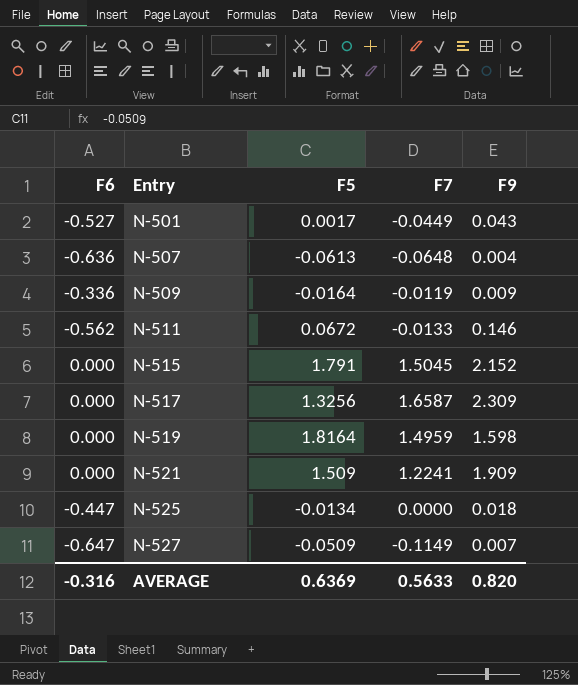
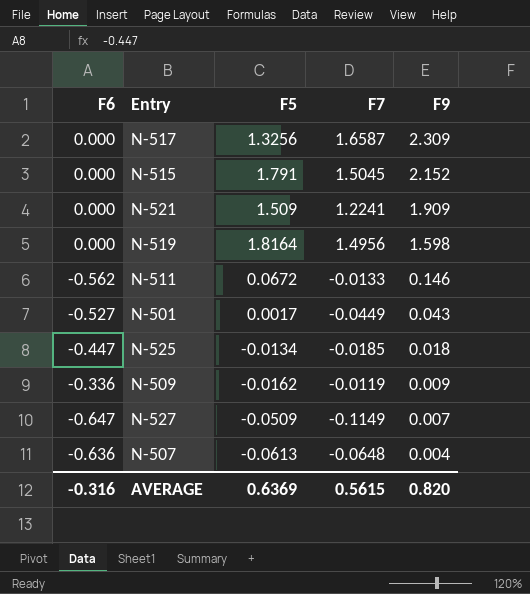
row order: Entry ascending -> F9 descending
N-519 | F7: 1.4959 -> 1.4956
N-525 | F7: 0.0000 -> -0.0185
N-509 | F5: -0.0164 -> -0.0162
AVERAGE | F7: 0.5633 -> 0.5615

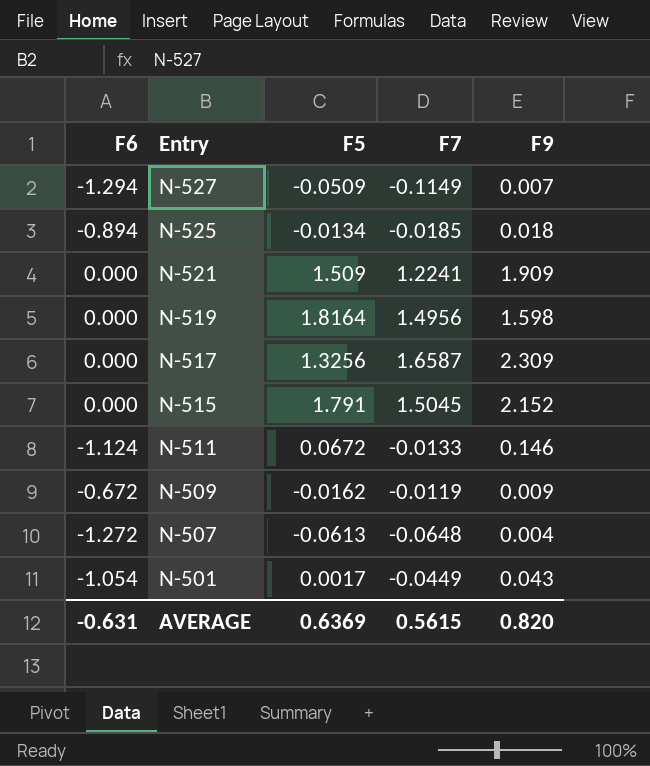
row order: F9 descending -> Entry descending
N-527 | F6: -0.647 -> -1.294
N-525 | F6: -0.447 -> -0.894
N-511 | F6: -0.562 -> -1.124
N-509 | F6: -0.336 -> -0.672
N-507 | F6: -0.636 -> -1.272
N-501 | F6: -0.527 -> -1.054
AVERAGE | F6: -0.316 -> -0.631

